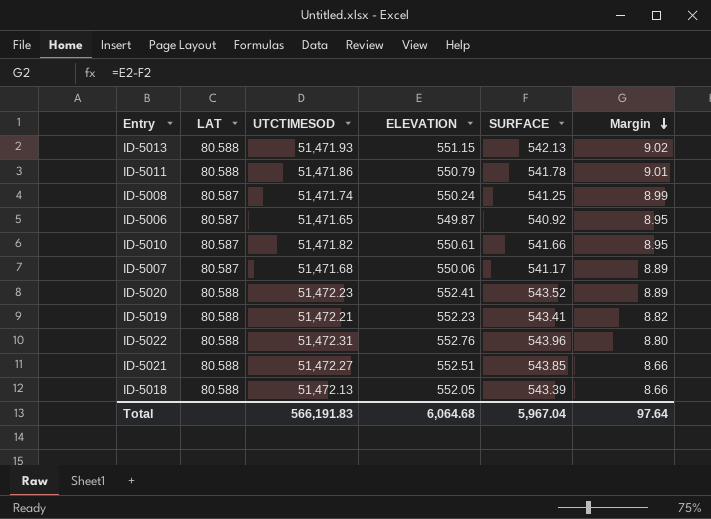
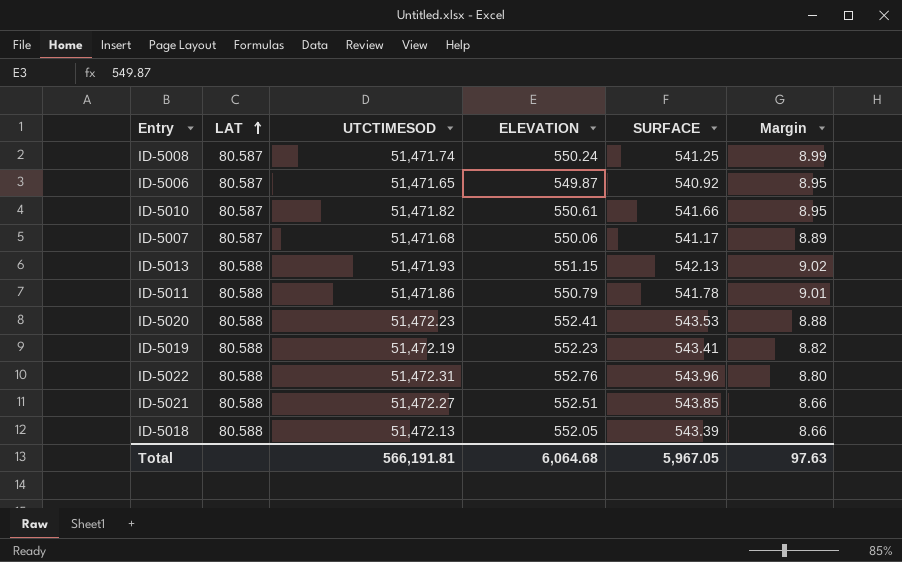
row order: Margin descending -> LAT ascending
ID-5020 | SURFACE: 543.52 -> 543.53
ID-5020 | Margin: 8.89 -> 8.88
ID-5019 | UTCTIMESOD: 51,472.21 -> 51,472.19
Total | UTCTIMESOD: 566,191.83 -> 566,191.81
Total | SURFACE: 5,967.04 -> 5,967.05
Total | Margin: 97.64 -> 97.63

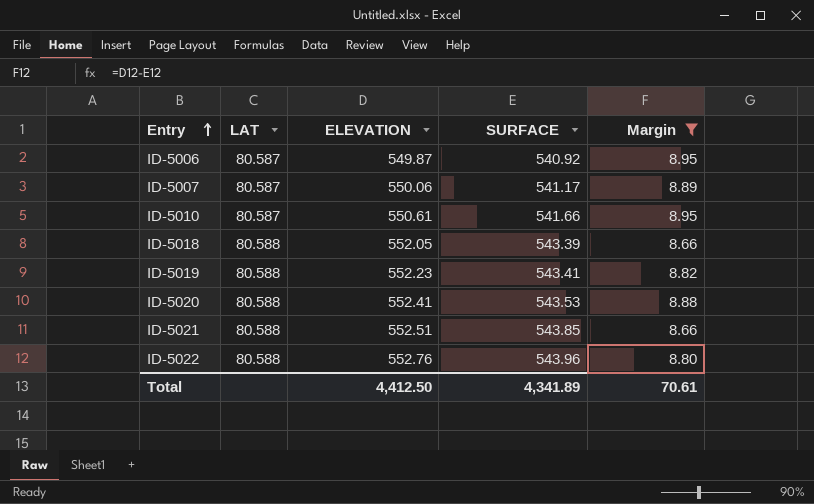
filter: none -> Margin <= 8.95
row order: LAT ascending -> Entry ascending
column UTCTIMESOD | position: 3 -> none
Total | ELEVATION: 6,064.68 -> 4,412.50
Total | SURFACE: 5,967.05 -> 4,341.89
Total | Margin: 97.63 -> 70.61

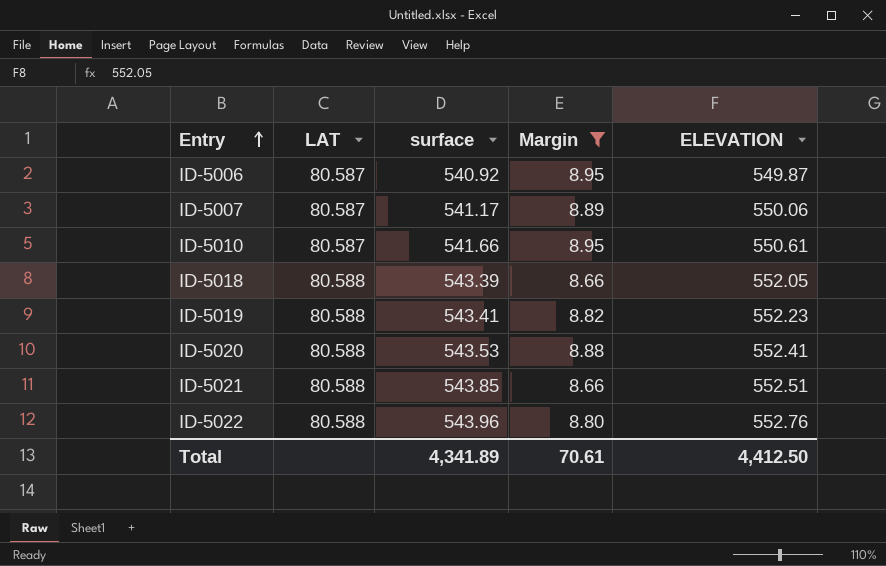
column name: SURFACE -> surface
column ELEVATION | position: 3 -> 5

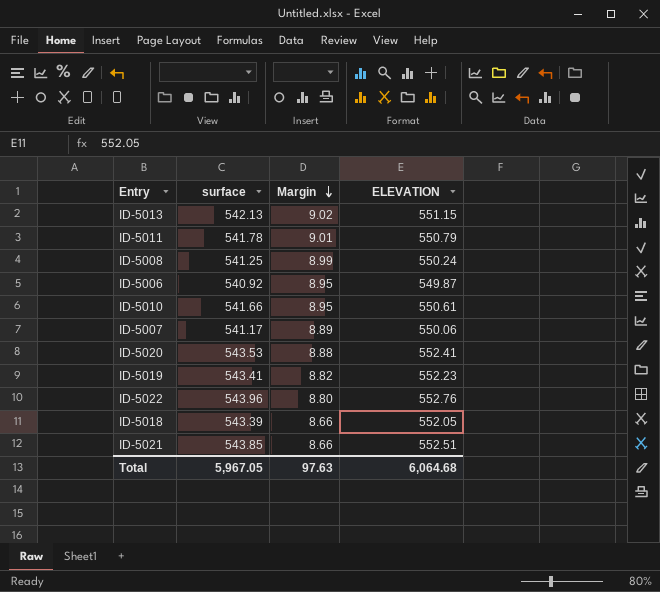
filter: Margin <= 8.95 -> none
row order: Entry ascending -> Margin descending
column LAT | position: 2 -> none
Total | surface: 4,341.89 -> 5,967.05
Total | Margin: 70.61 -> 97.63
Total | ELEVATION: 4,412.50 -> 6,064.68

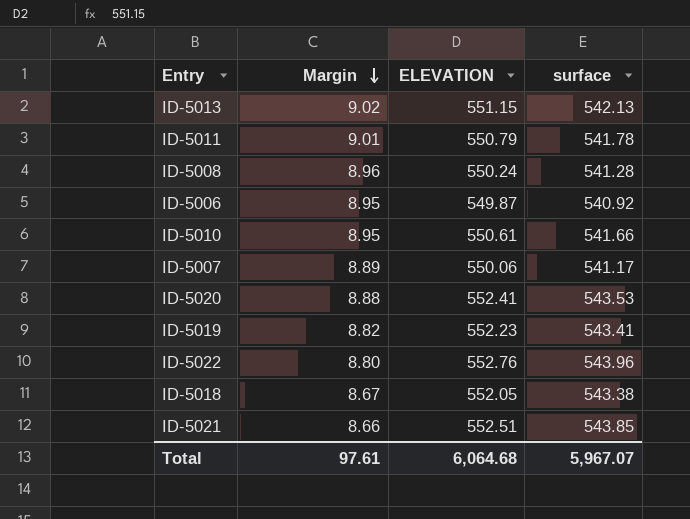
column surface | position: 2 -> 4
ID-5008 | Margin: 8.99 -> 8.96
ID-5008 | surface: 541.25 -> 541.28
ID-5018 | Margin: 8.66 -> 8.67
ID-5018 | surface: 543.39 -> 543.38
Total | Margin: 97.63 -> 97.61
Total | surface: 5,967.05 -> 5,967.07

